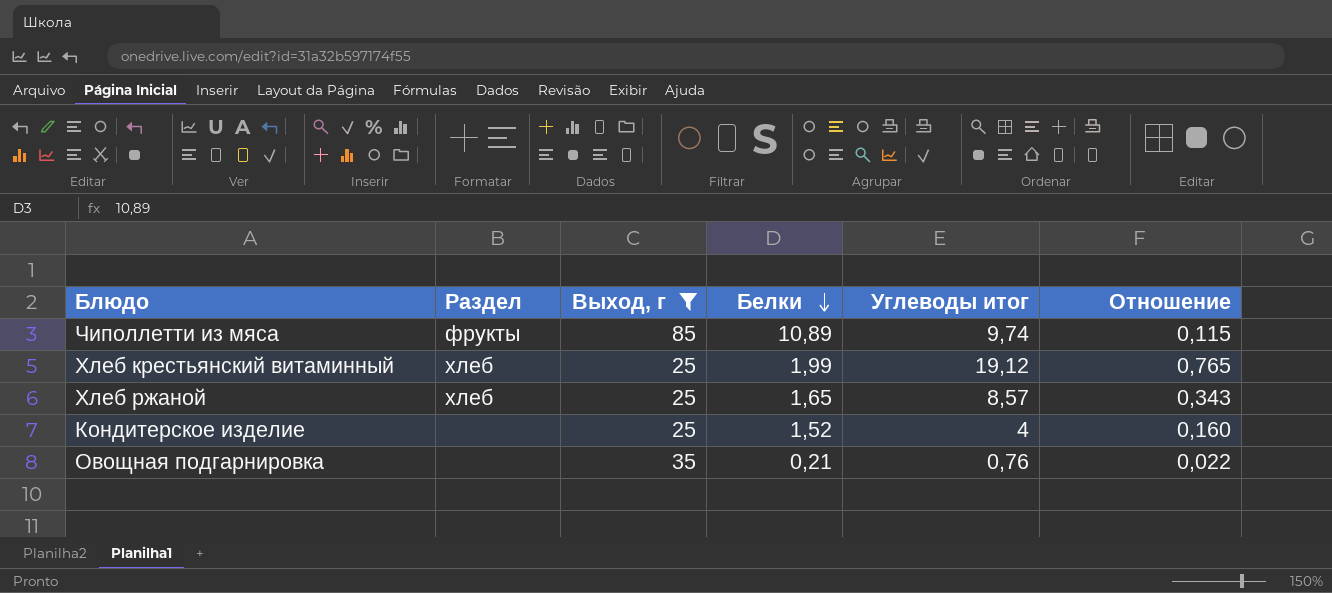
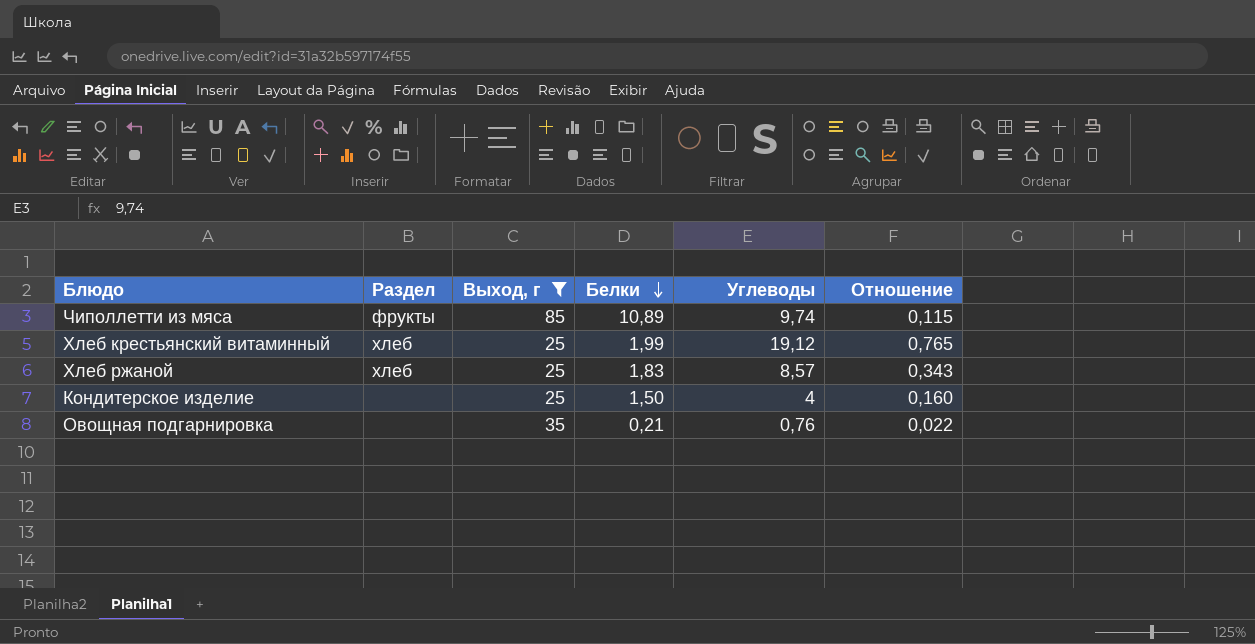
column name: Углеводы итог -> Углеводы
Хлеб ржаной | Белки: 1,65 -> 1,83
Кондитерское изделие | Белки: 1,52 -> 1,50

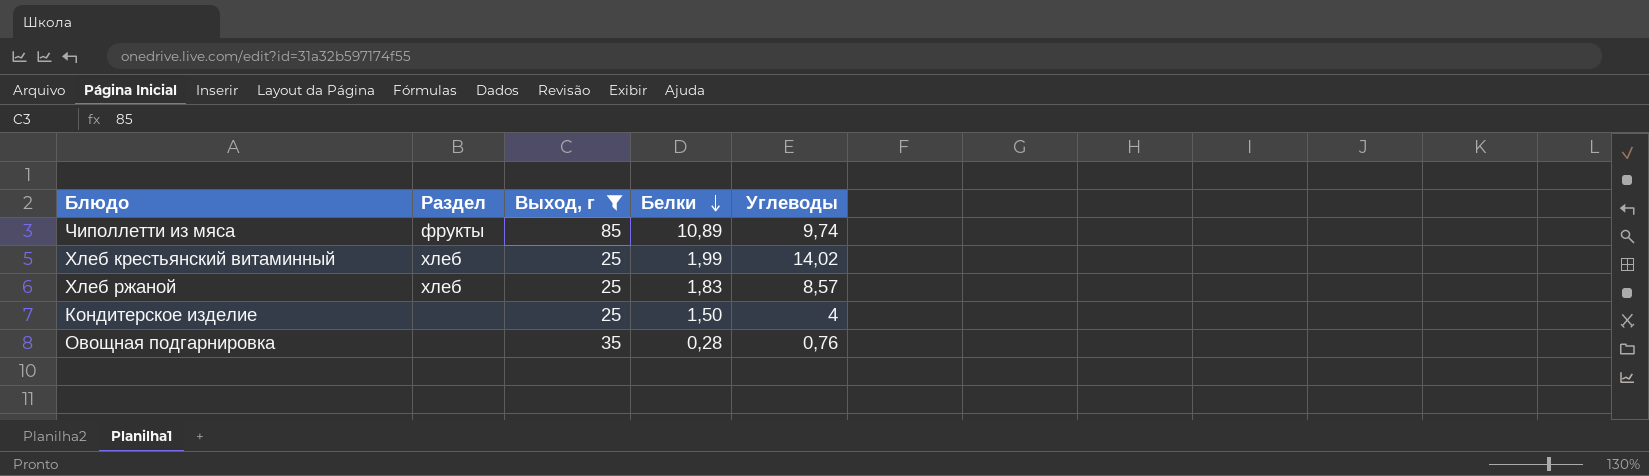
column Отношение | formula: [Углеводы] / [Выход, г] -> none
Хлеб крестьянский витаминный | Углеводы: 19,12 -> 14,02
Овощная подгарнировка | Белки: 0,21 -> 0,28

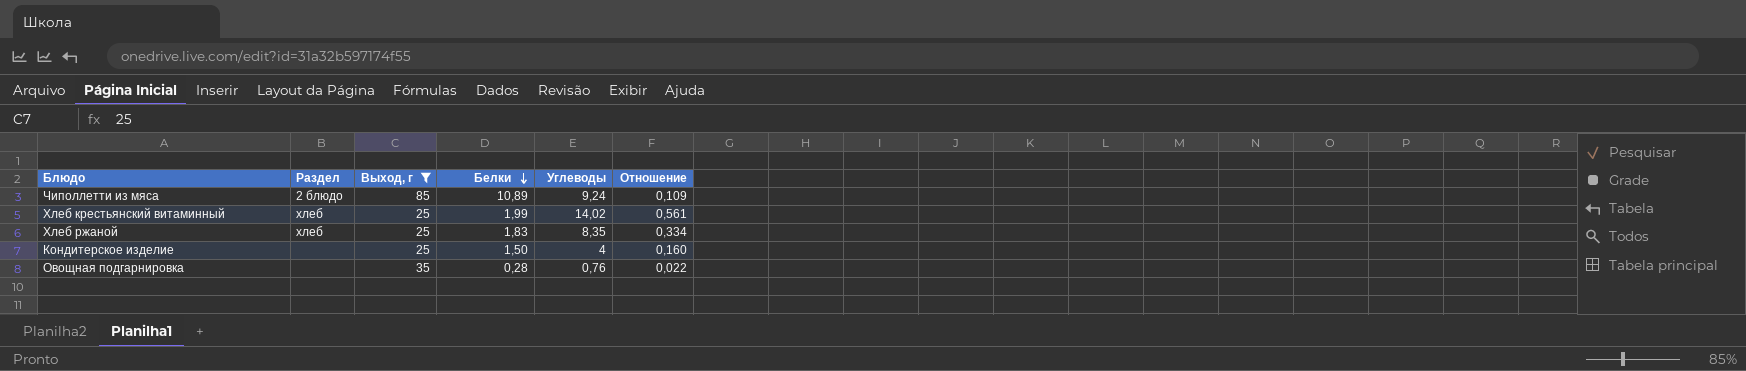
column Отношение | formula: none -> [Углеводы] / [Выход, г]
Чиполлетти из мяса | Раздел: фрукты -> 2 блюдо
Чиполлетти из мяса | Углеводы: 9,74 -> 9,24
Хлеб ржаной | Углеводы: 8,57 -> 8,35

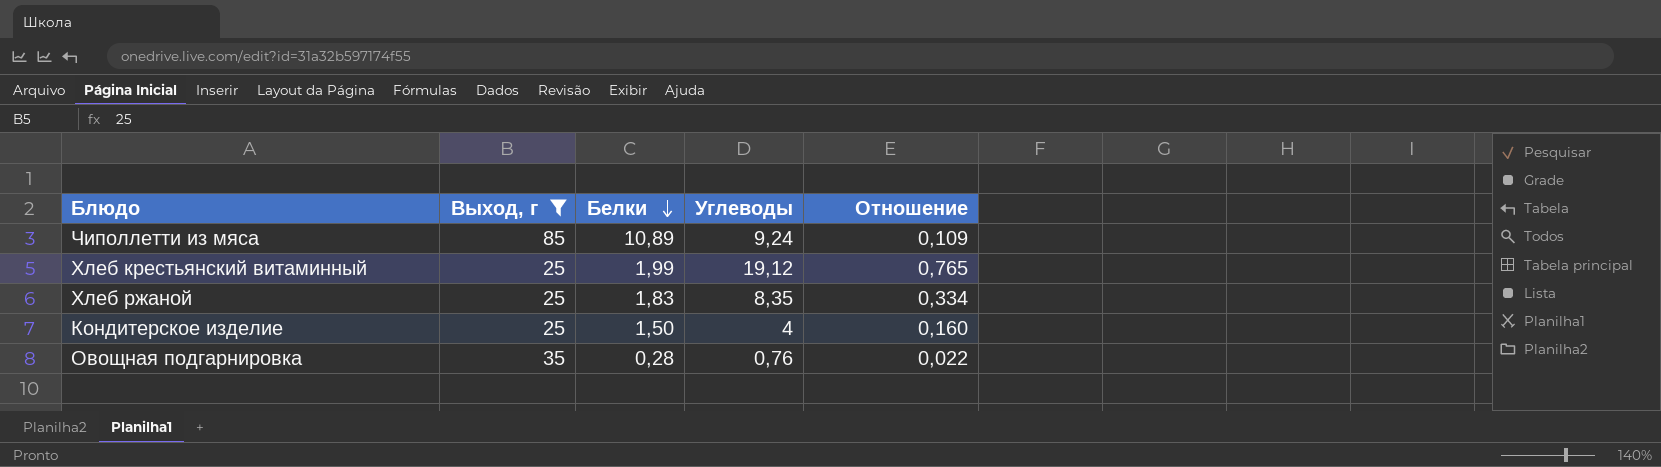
column Раздел | position: 2 -> none
Хлеб крестьянский витаминный | Углеводы: 14,02 -> 19,12
Хлеб крестьянский витаминный | Отношение: 0,561 -> 0,765

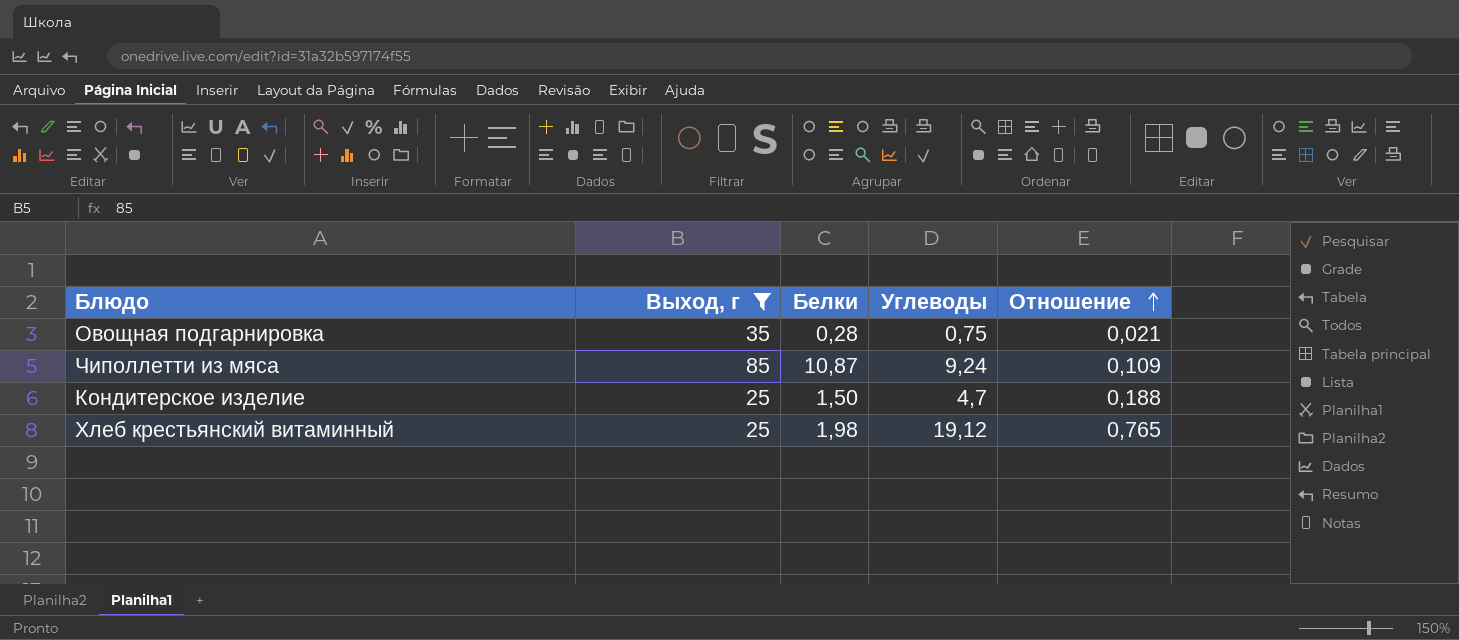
row order: Белки descending -> Отношение ascending
row Хлеб ржаной: 25 | 1,83 | 8,35 | 0,334 -> none
Овощная подгарнировка | Углеводы: 0,76 -> 0,75
Овощная подгарнировка | Отношение: 0,022 -> 0,021
Чиполлетти из мяса | Белки: 10,89 -> 10,87
Кондитерское изделие | Углеводы: 4 -> 4,7
Кондитерское изделие | Отношение: 0,160 -> 0,188
Хлеб крестьянский витаминный | Белки: 1,99 -> 1,98

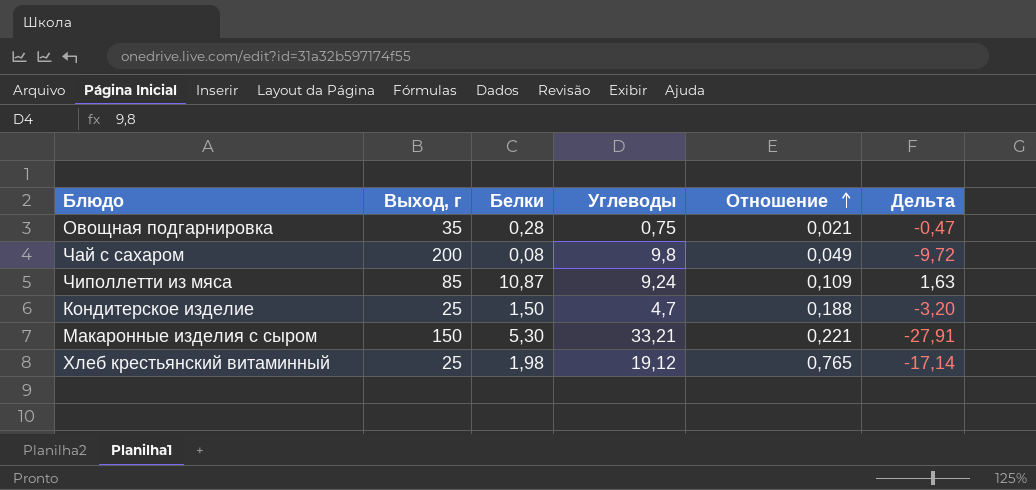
filter: Выход, г <= 85 -> none
column Дельта | formula: none -> [Белки] - [Углеводы]

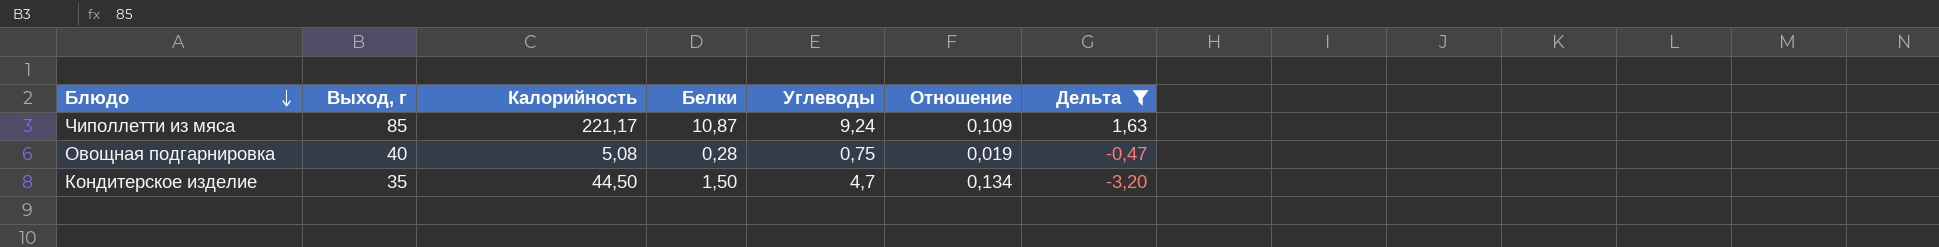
filter: none -> Дельта >= -3,20
row order: Отношение ascending -> Блюдо descending
column Калорийность | position: none -> 3
Овощная подгарнировка | Выход, г: 35 -> 40
Овощная подгарнировка | Отношение: 0,021 -> 0,019
Кондитерское изделие | Выход, г: 25 -> 35
Кондитерское изделие | Отношение: 0,188 -> 0,134

